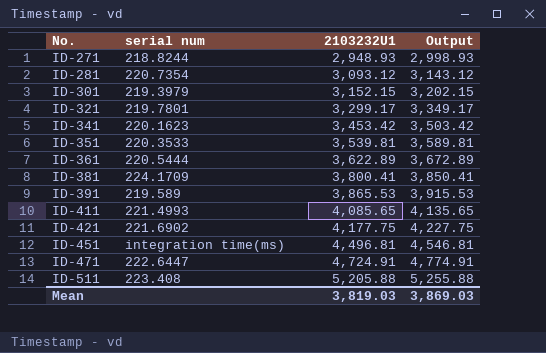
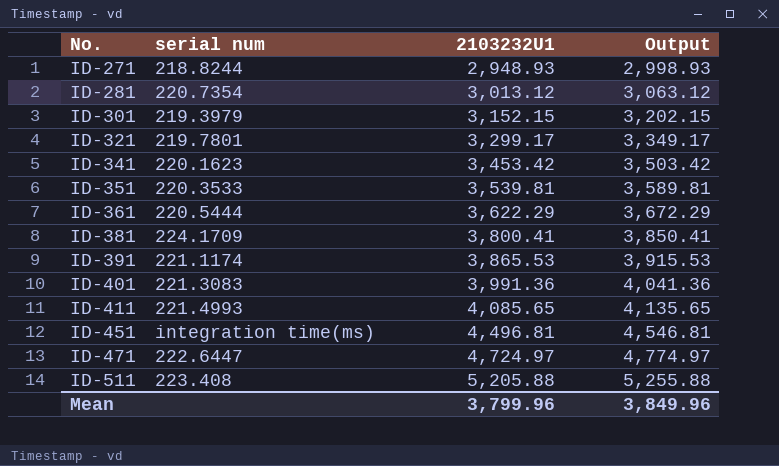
row ID-421: 221.6902 | 4,177.75 | 4,227.75 -> none
ID-281 | 2103232U1: 3,093.12 -> 3,013.12
ID-281 | Output: 3,143.12 -> 3,063.12
ID-361 | 2103232U1: 3,622.89 -> 3,622.29
ID-361 | Output: 3,672.89 -> 3,672.29
ID-391 | serial num: 219.589 -> 221.1174
row ID-401: none -> 221.3083 | 3,991.36 | 4,041.36
ID-471 | 2103232U1: 4,724.91 -> 4,724.97
ID-471 | Output: 4,774.91 -> 4,774.97
Mean | 2103232U1: 3,819.03 -> 3,799.96
Mean | Output: 3,869.03 -> 3,849.96

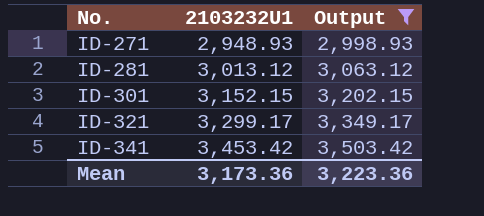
filter: none -> Output <= 3,503.42
column serial num | position: 2 -> none
Mean | 2103232U1: 3,799.96 -> 3,173.36
Mean | Output: 3,849.96 -> 3,223.36

